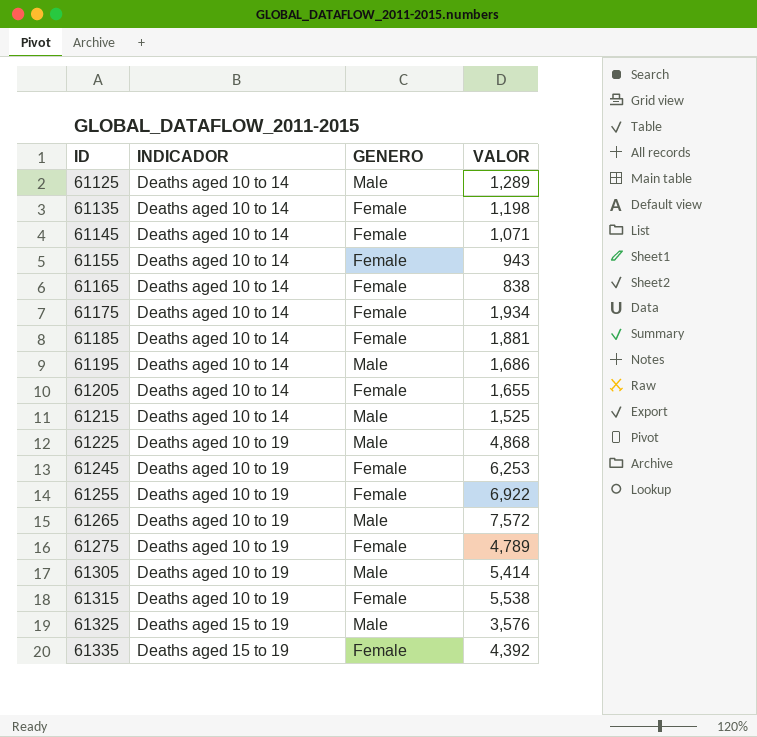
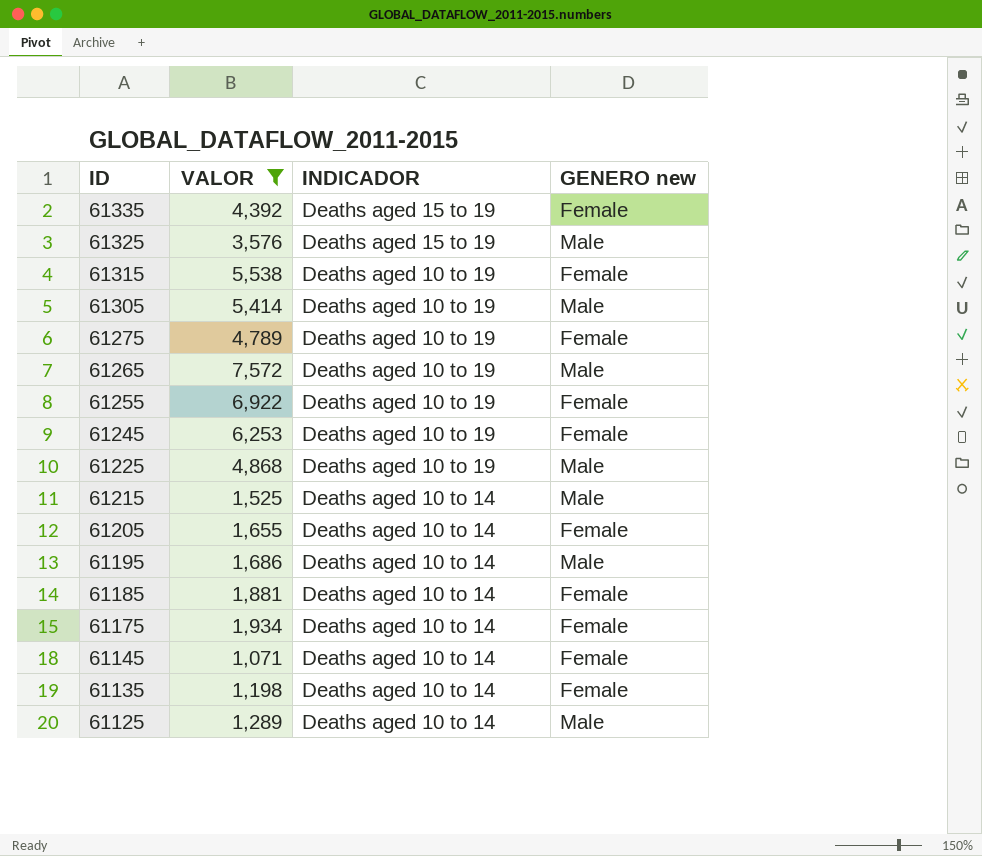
filter: none -> VALOR >= 1,071
row order: ID ascending -> ID descending
column VALOR | position: 4 -> 2
column name: GENERO -> GENERO new

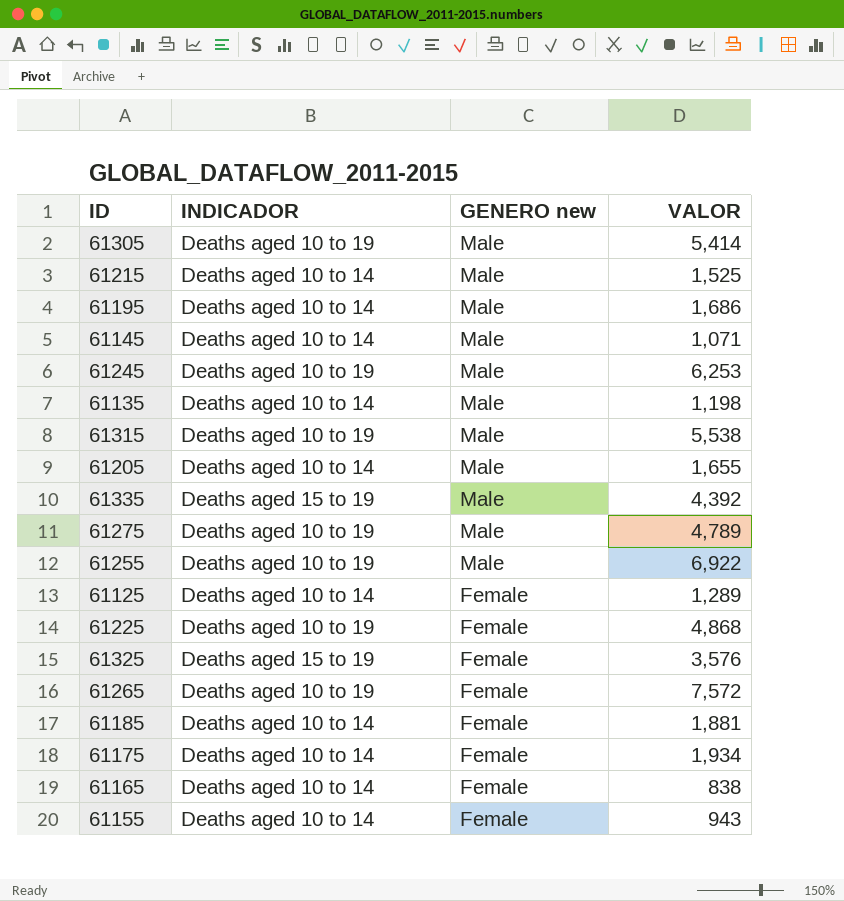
filter: VALOR >= 1,071 -> none
row order: ID descending -> GENERO new descending
column VALOR | position: 2 -> 4
61145 | GENERO new: Female -> Male
61245 | GENERO new: Female -> Male
61135 | GENERO new: Female -> Male
61315 | GENERO new: Female -> Male
61205 | GENERO new: Female -> Male
61335 | GENERO new: Female -> Male
61275 | GENERO new: Female -> Male
61255 | GENERO new: Female -> Male
61125 | GENERO new: Male -> Female
61225 | GENERO new: Male -> Female
61325 | GENERO new: Male -> Female
61265 | GENERO new: Male -> Female

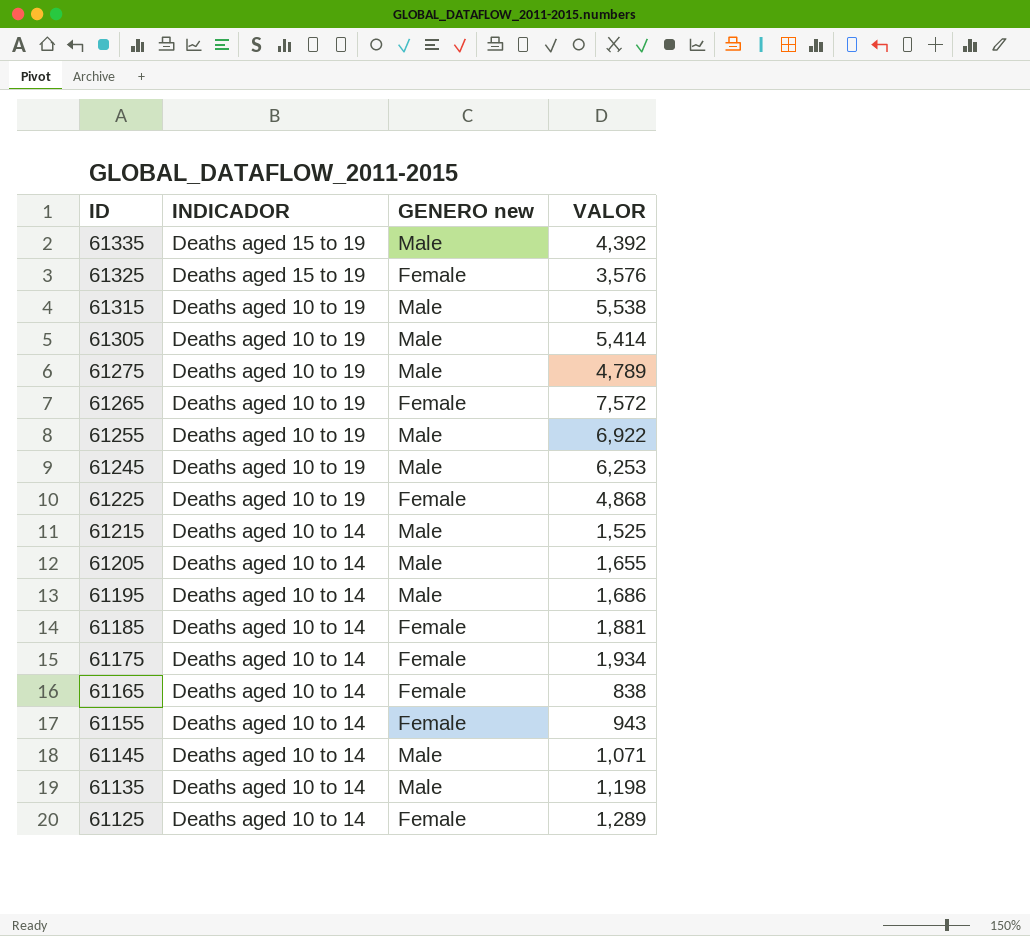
row order: GENERO new descending -> ID descending

